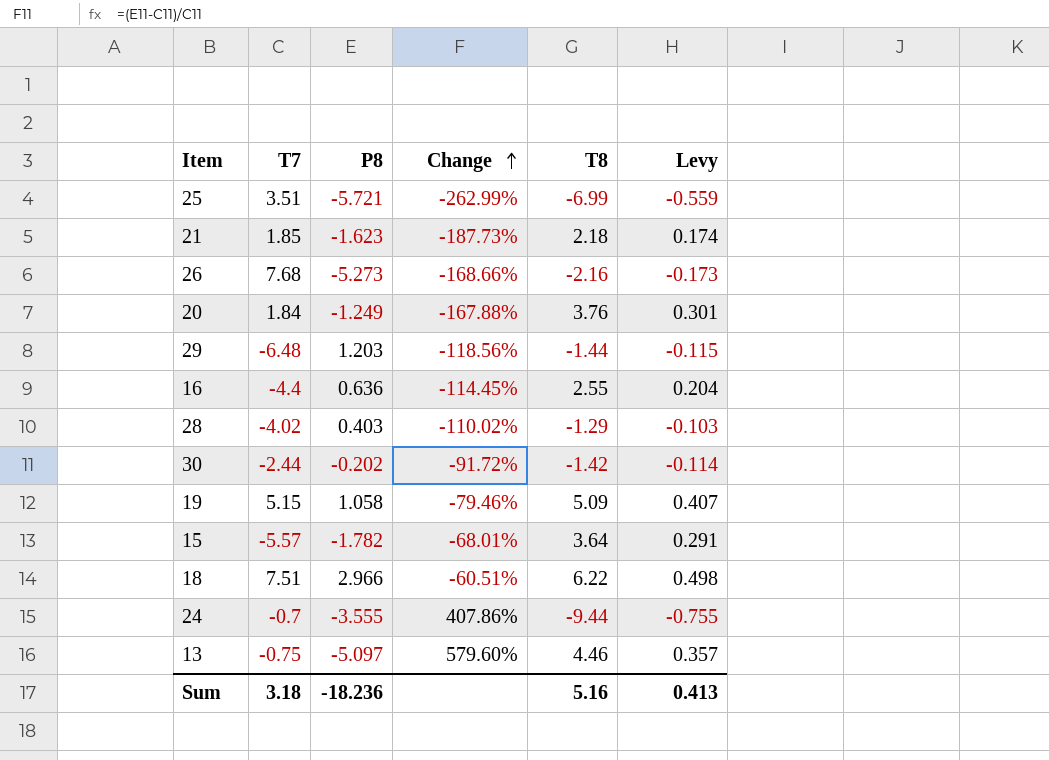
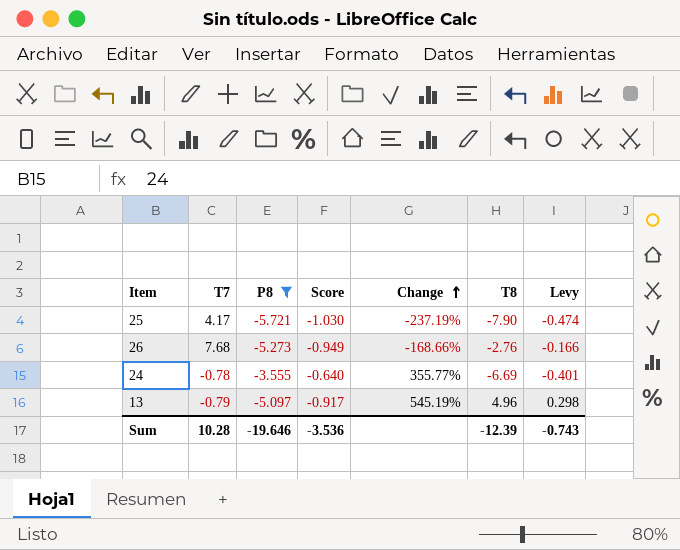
filter: none -> P8 <= -3.555
column Score | formula: none -> [P8] * 0.18
column Levy | formula: [T8] * 0.08 -> [T8] * 0.06
25 | T7: 3.51 -> 4.17
25 | Change: -262.99% -> -237.19%
25 | T8: -6.99 -> -7.90
26 | T8: -2.16 -> -2.76
24 | T7: -0.7 -> -0.78
24 | Change: 407.86% -> 355.77%
24 | T8: -9.44 -> -6.69
13 | T7: -0.75 -> -0.79
13 | Change: 579.60% -> 545.19%
13 | T8: 4.46 -> 4.96
Sum | T7: 3.18 -> 10.28
Sum | P8: -18.236 -> -19.646
Sum | T8: 5.16 -> -12.39
Sum | Levy: 0.413 -> -0.743

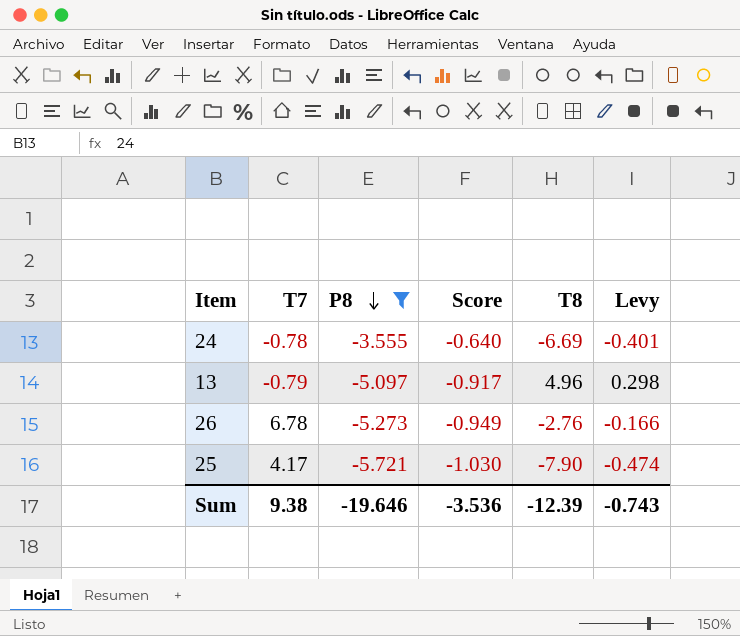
row order: Change ascending -> P8 descending
column Change | formula: ([P8] - [T7]) / [T7] -> none
26 | T7: 7.68 -> 6.78
Sum | T7: 10.28 -> 9.38

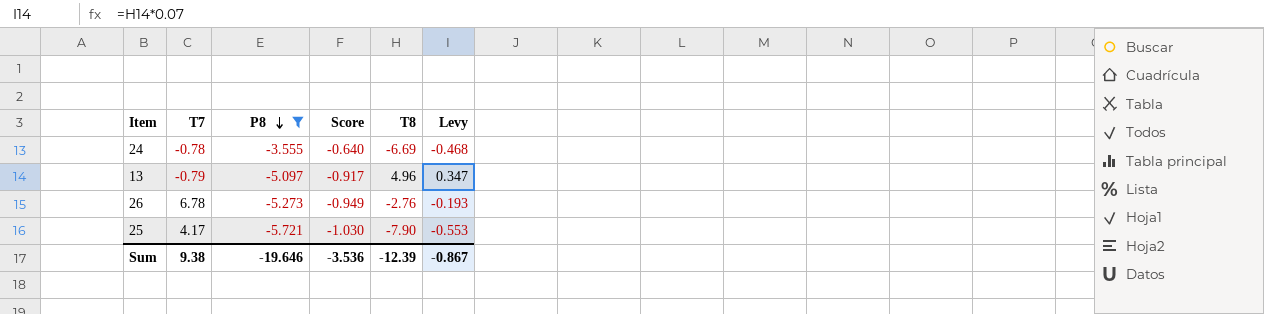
column Levy | formula: [T8] * 0.06 -> [T8] * 0.07
Sum | Levy: -0.743 -> -0.867

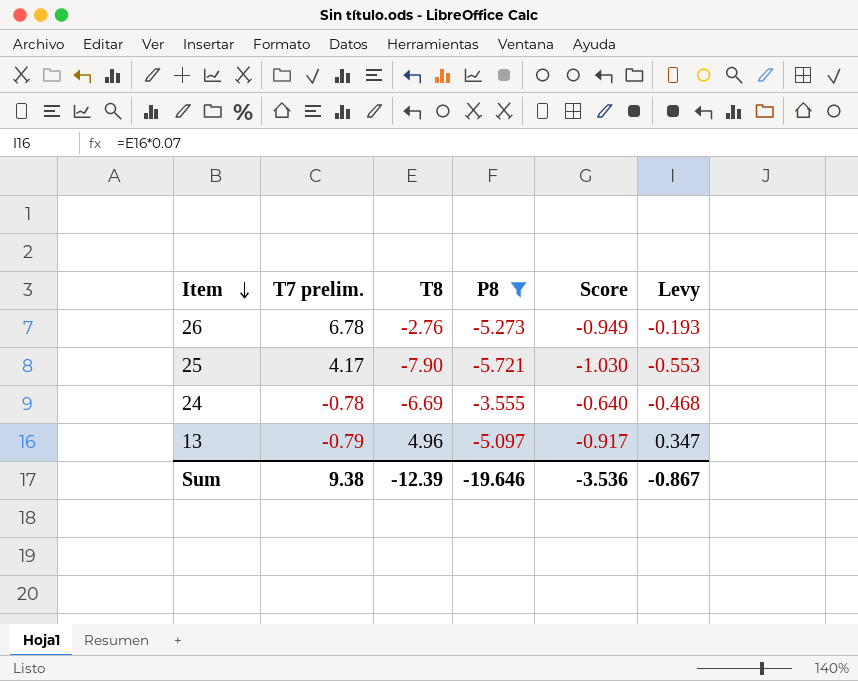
row order: P8 descending -> Item descending
column name: T7 -> T7 prelim.
column T8 | position: 5 -> 3

